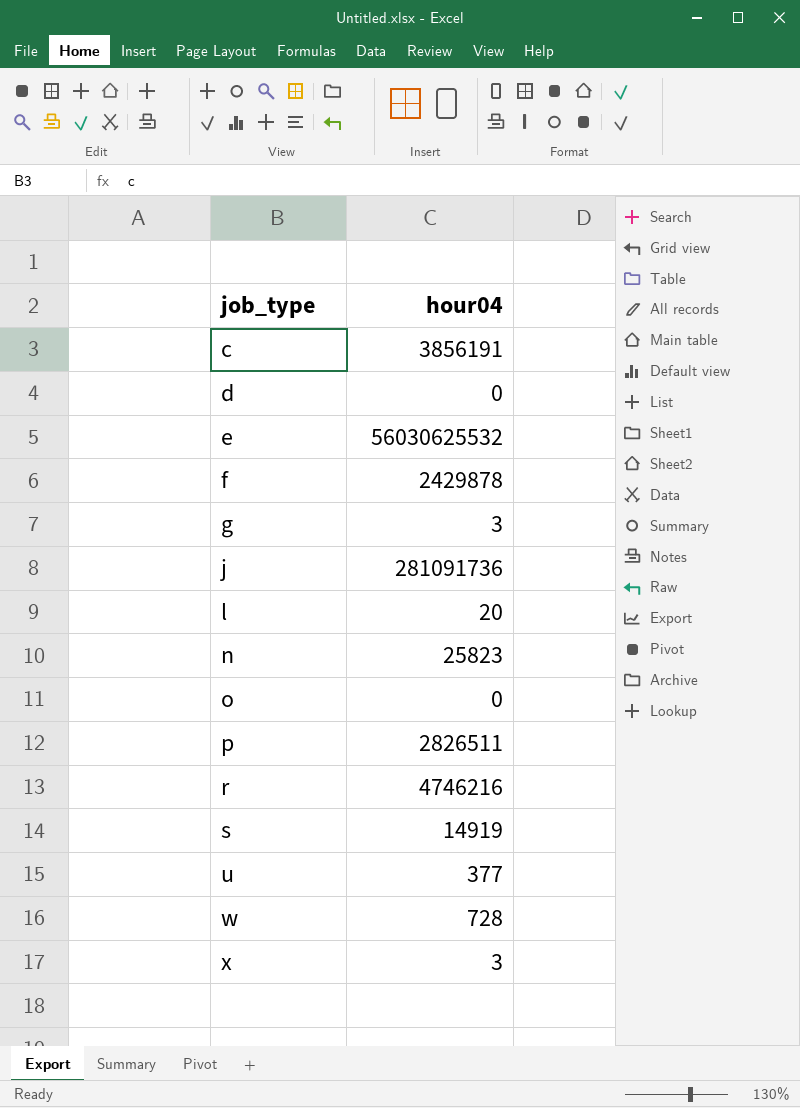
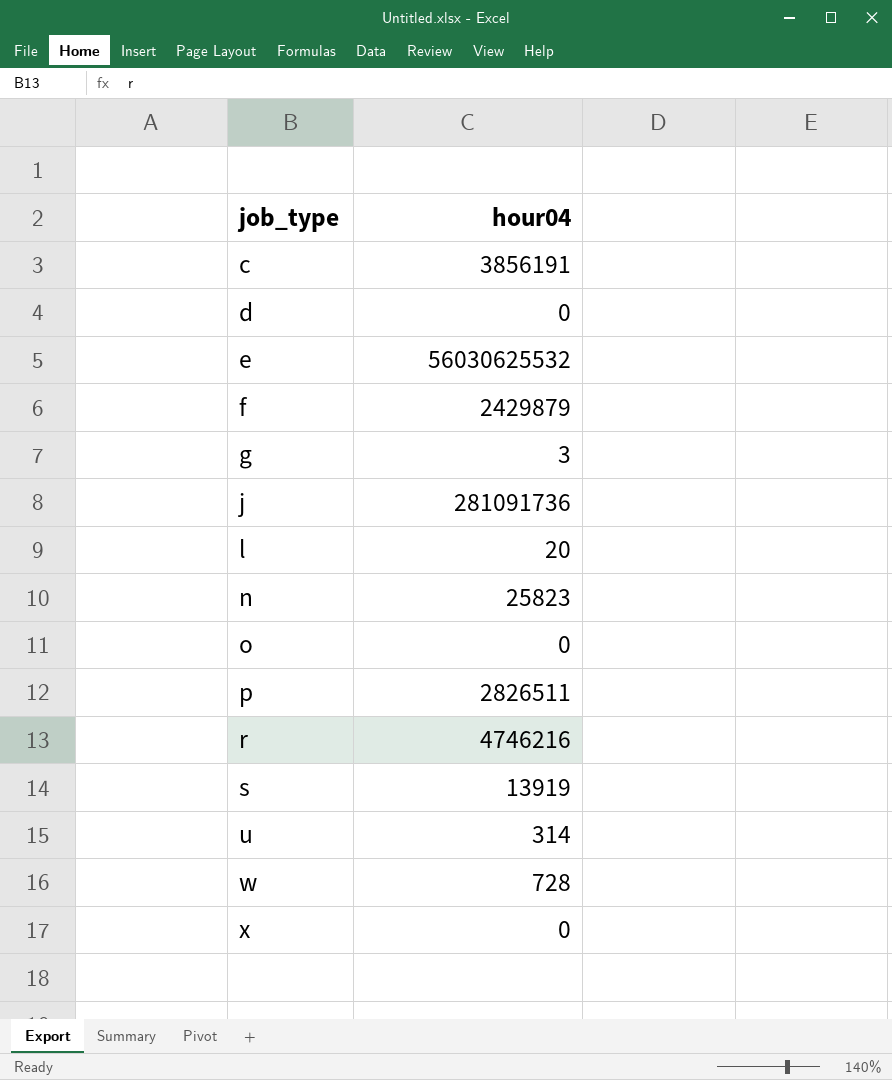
f | hour04: 2429878 -> 2429879
s | hour04: 14919 -> 13919
u | hour04: 377 -> 314
x | hour04: 3 -> 0

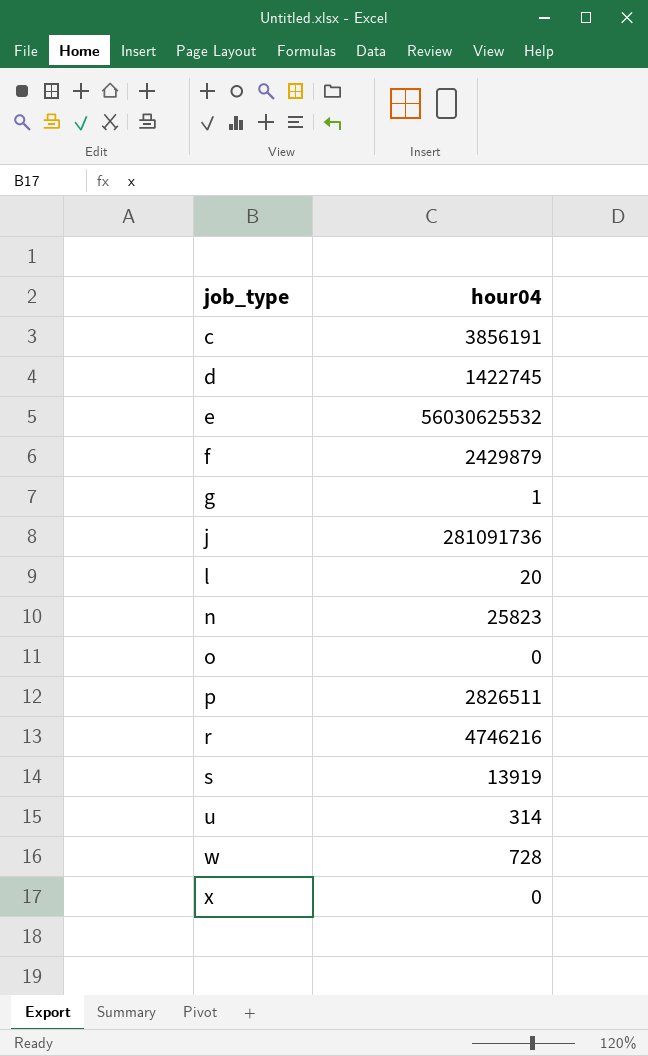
d | hour04: 0 -> 1422745
g | hour04: 3 -> 1

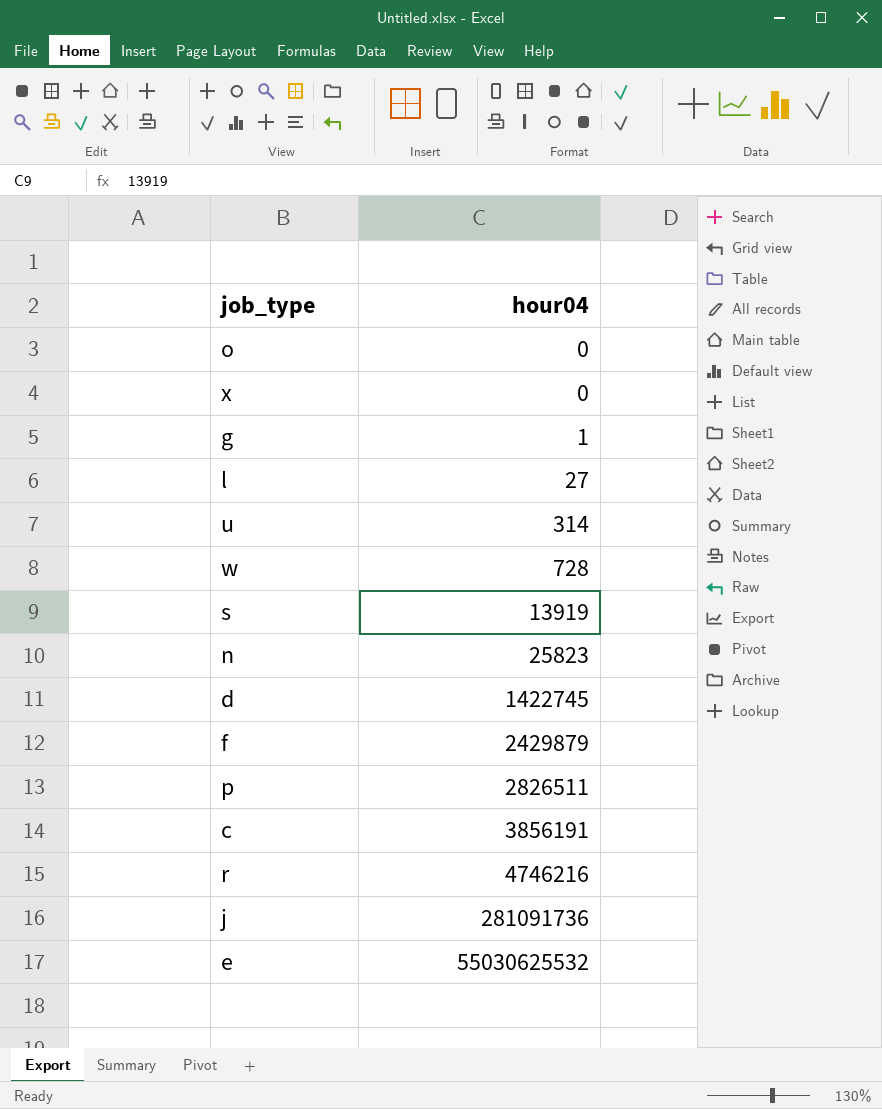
row order: job_type ascending -> hour04 ascending
l | hour04: 20 -> 27
e | hour04: 56030625532 -> 55030625532

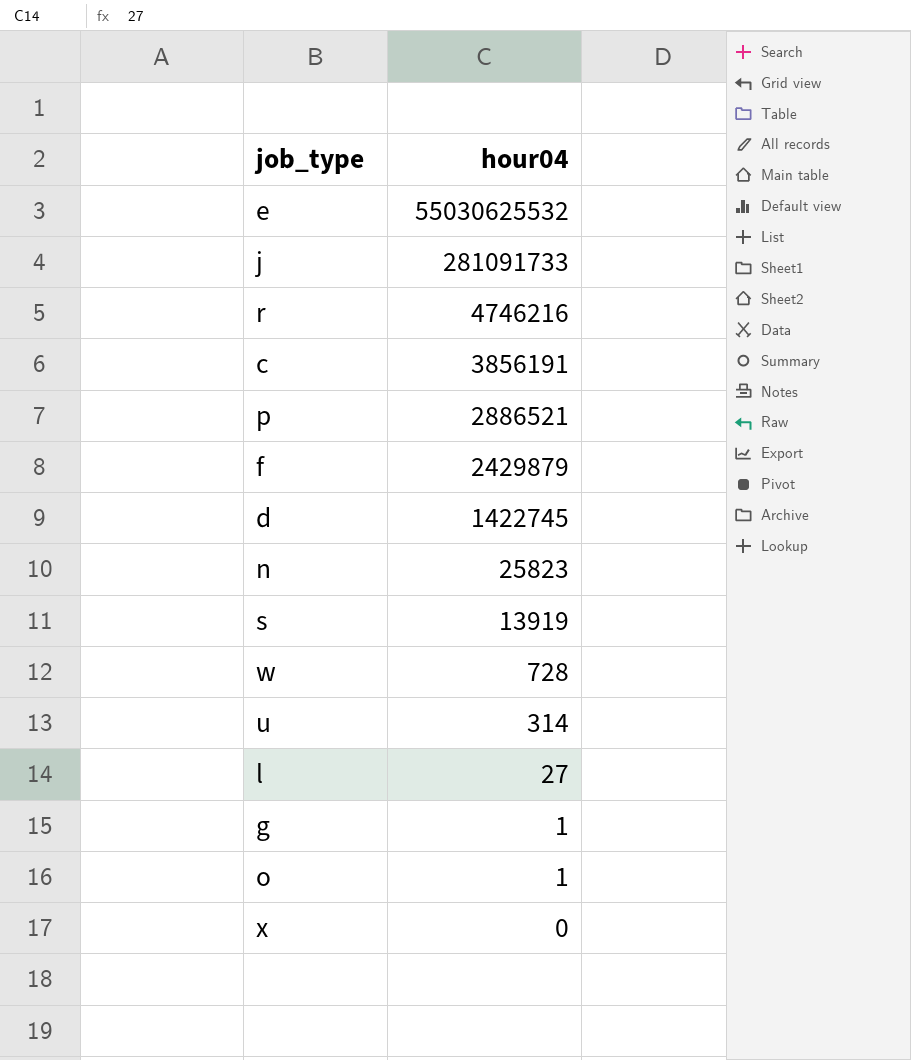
row order: hour04 ascending -> hour04 descending
j | hour04: 281091736 -> 281091733
p | hour04: 2826511 -> 2886521
o | hour04: 0 -> 1

